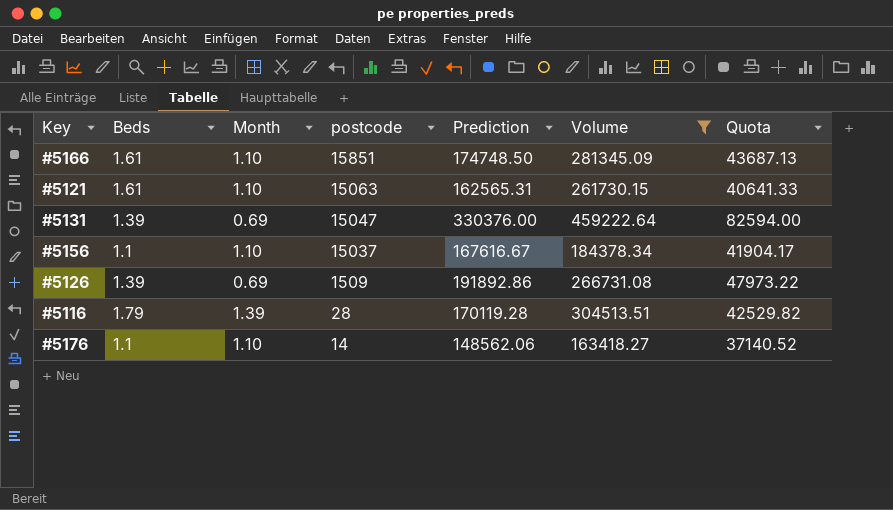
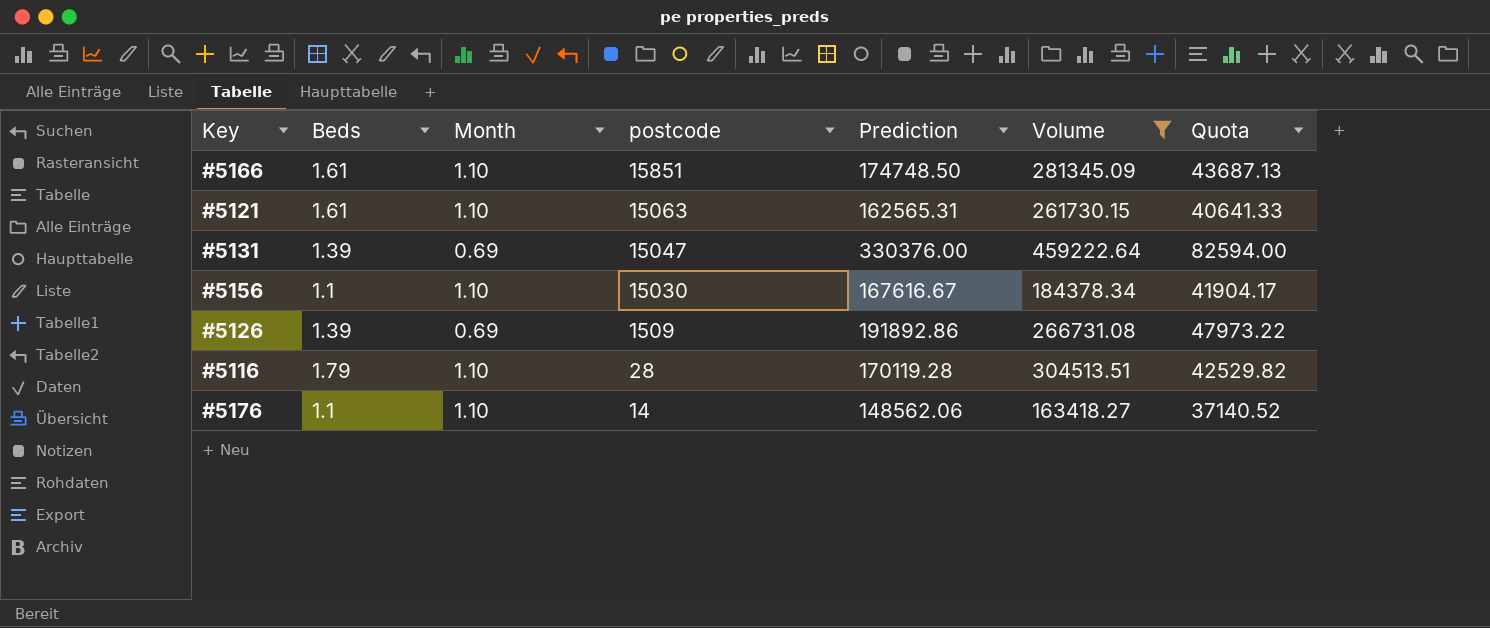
#5156 | postcode: 15037 -> 15030
#5116 | Month: 1.39 -> 1.10

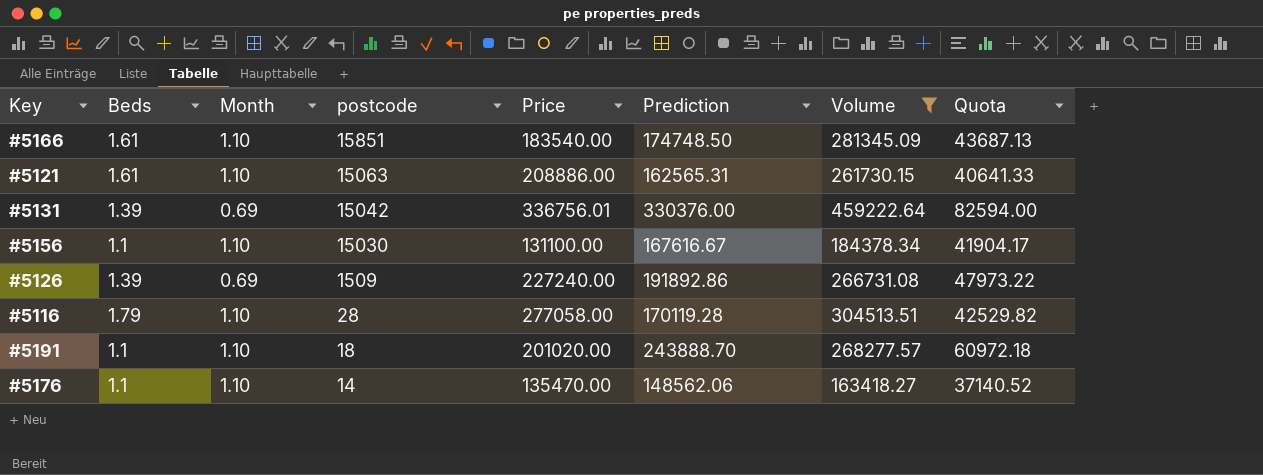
column Price | position: none -> 5
#5131 | postcode: 15047 -> 15042
row #5191: none -> 1.1 | 1.10 | 18 | 201020.00 | 243888.70 | 268277.57 | 60972.18

